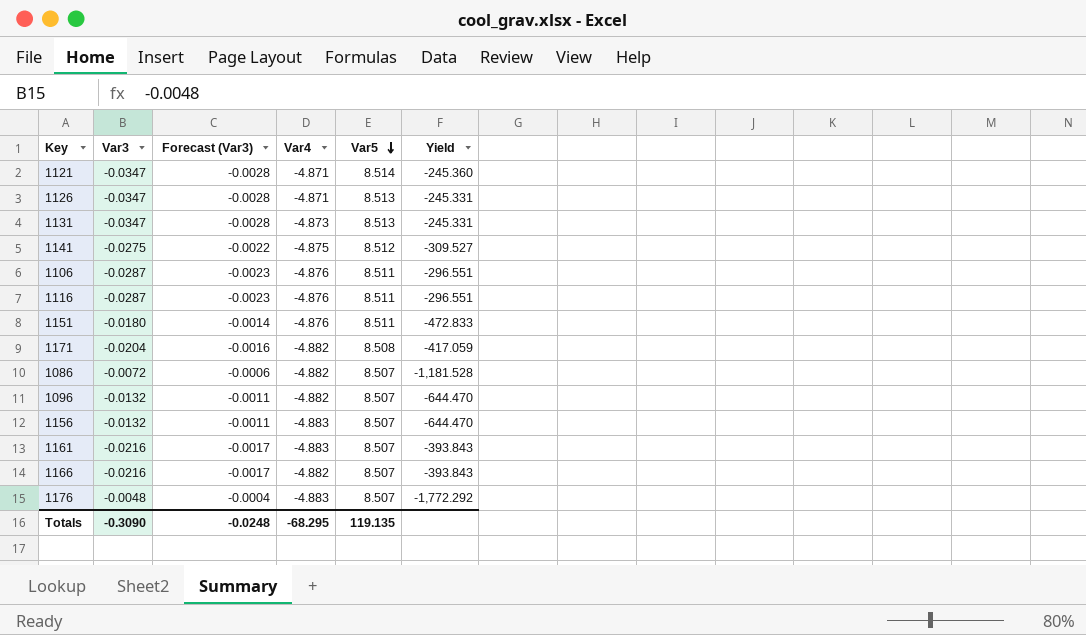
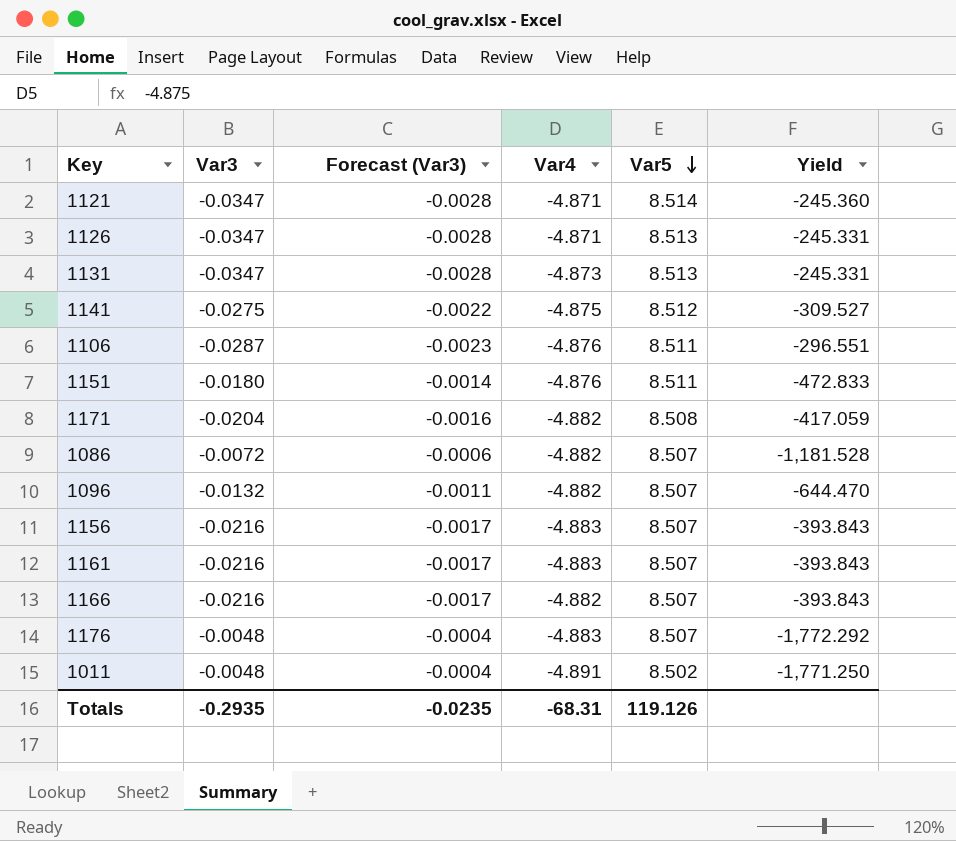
row 1116: -0.0287 | -0.0023 | -4.876 | 8.511 | -296.551 -> none
1156 | Var3: -0.0132 -> -0.0216
1156 | Forecast (Var3): -0.0011 -> -0.0017
1156 | Yield: -644.470 -> -393.843
row 1011: none -> -0.0048 | -0.0004 | -4.891 | 8.502 | -1,771.250
Totals | Var3: -0.3090 -> -0.2935
Totals | Forecast (Var3): -0.0248 -> -0.0235
Totals | Var4: -68.295 -> -68.31
Totals | Var5: 119.135 -> 119.126

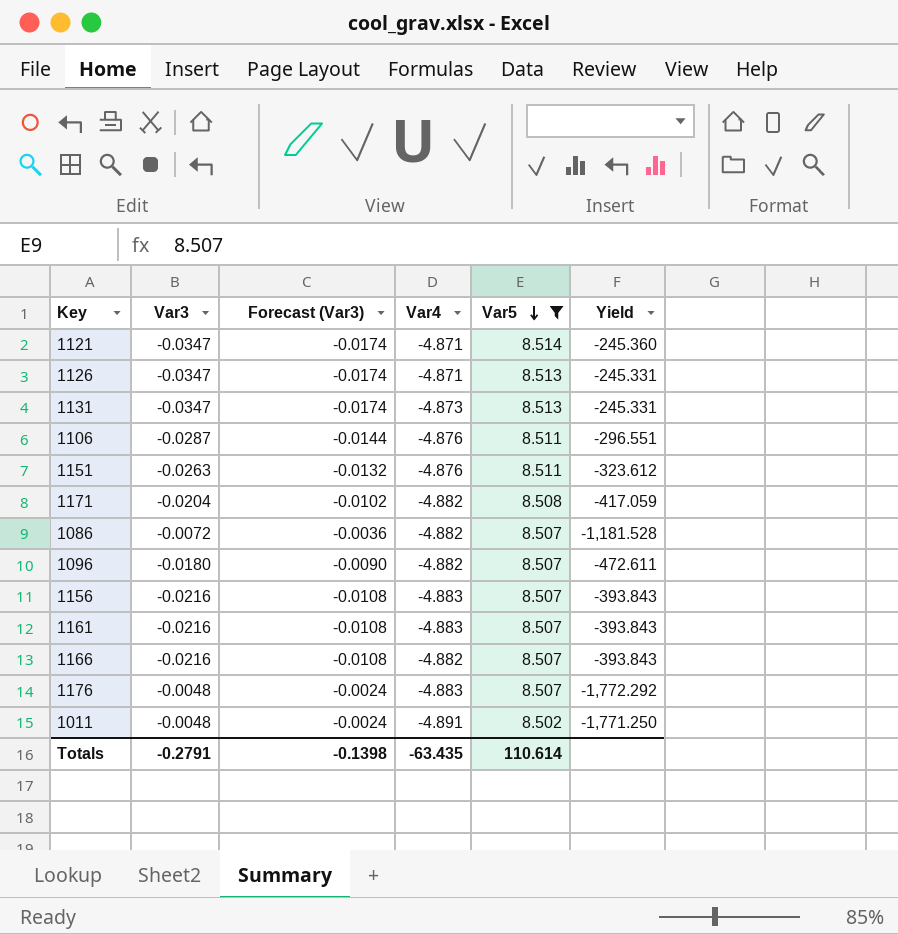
filter: none -> Var5 != 8.512
column Forecast (Var3) | formula: [Var3] * 0.08 -> [Var3] * 0.5
1151 | Var3: -0.0180 -> -0.0263
1151 | Yield: -472.833 -> -323.612
1096 | Var3: -0.0132 -> -0.0180
1096 | Yield: -644.470 -> -472.611
Totals | Var3: -0.2935 -> -0.2791
Totals | Forecast (Var3): -0.0235 -> -0.1398
Totals | Var4: -68.31 -> -63.435
Totals | Var5: 119.126 -> 110.614

